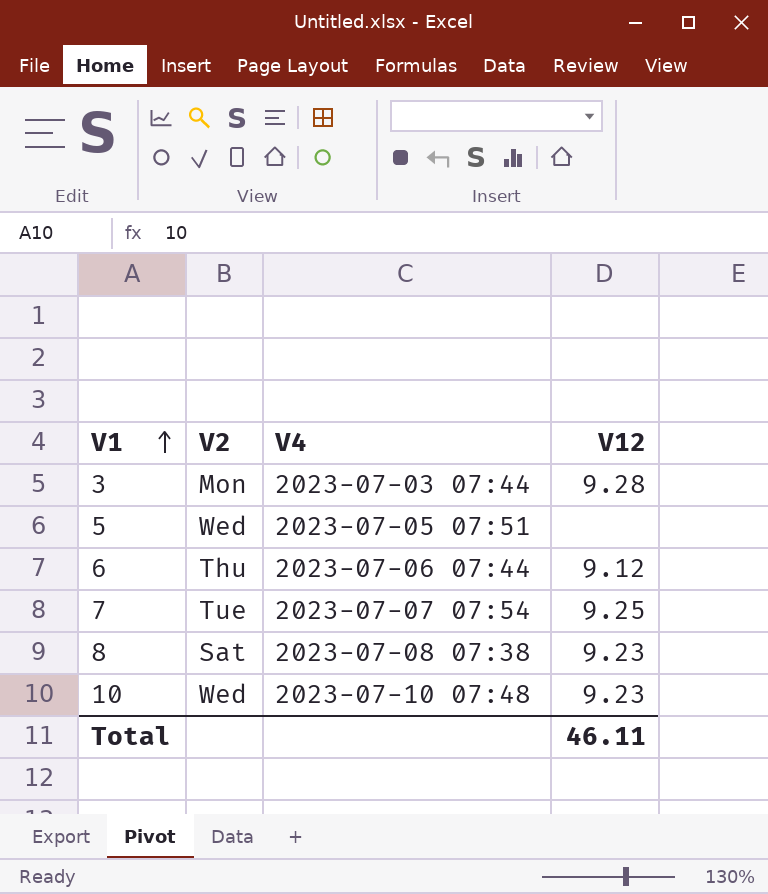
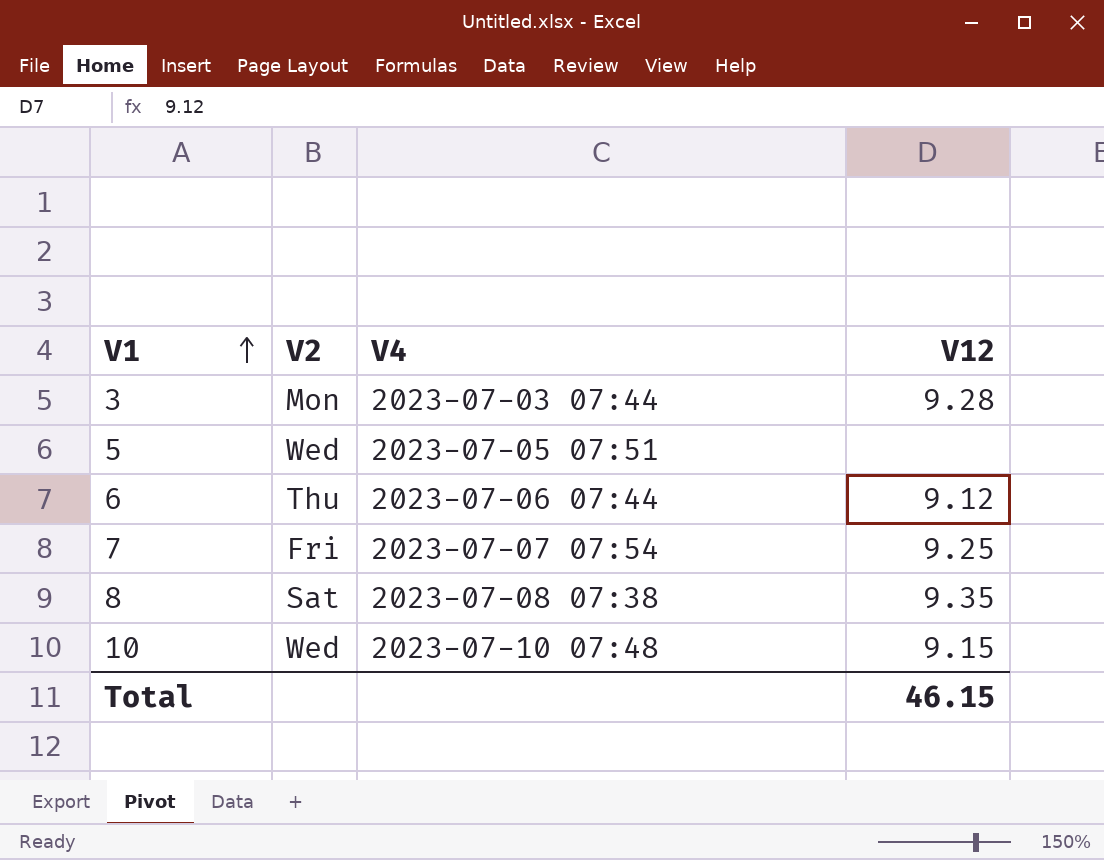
7 | V2: Tue -> Fri
8 | V12: 9.23 -> 9.35
10 | V12: 9.23 -> 9.15
Total | V12: 46.11 -> 46.15

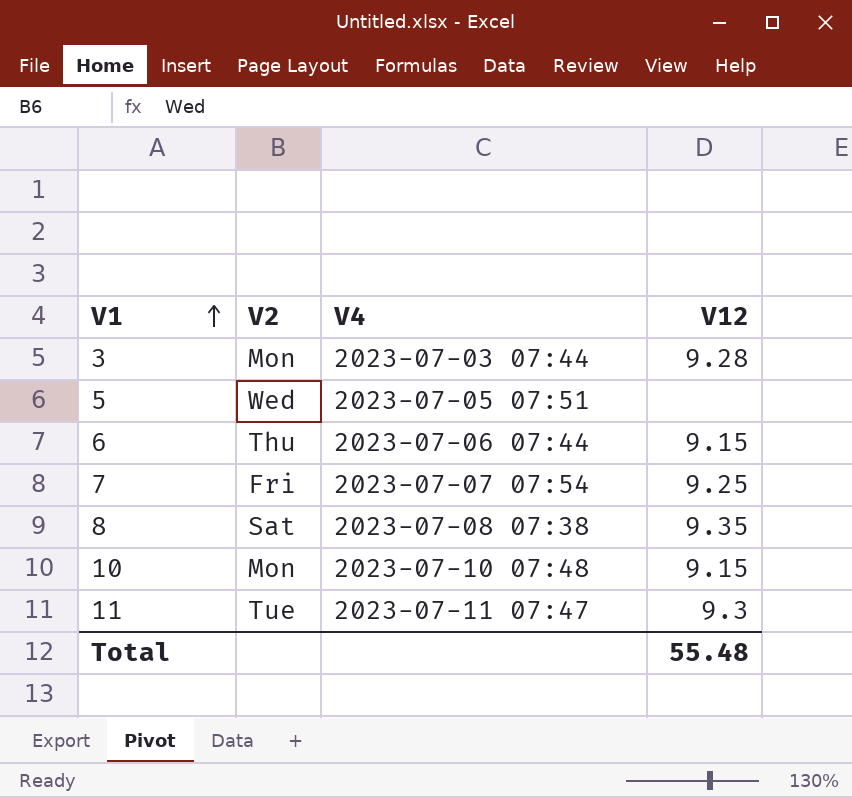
6 | V12: 9.12 -> 9.15
10 | V2: Wed -> Mon
row 11: none -> Tue | 2023-07-11 07:47 | 9.3
Total | V12: 46.15 -> 55.48

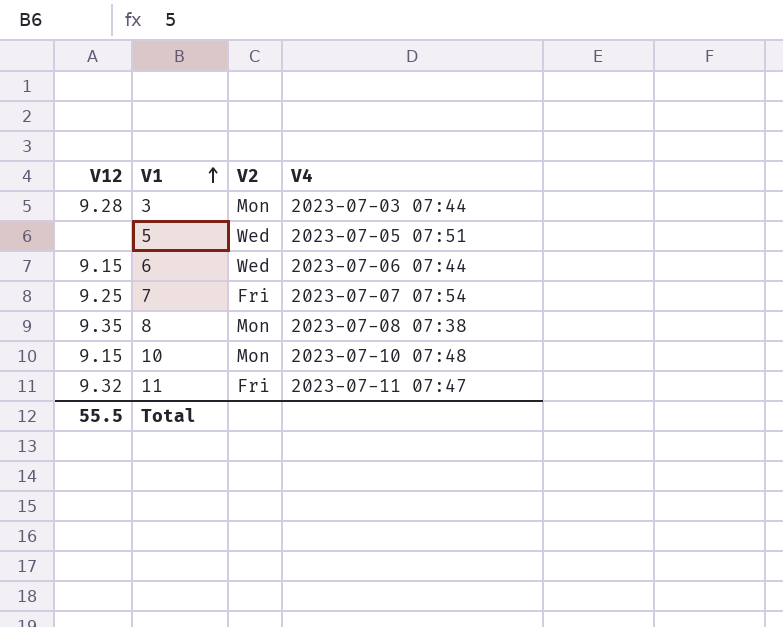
column V12 | position: 4 -> 1
6 | V2: Thu -> Wed
8 | V2: Sat -> Mon
11 | V12: 9.3 -> 9.32
11 | V2: Tue -> Fri
Total | V12: 55.48 -> 55.5

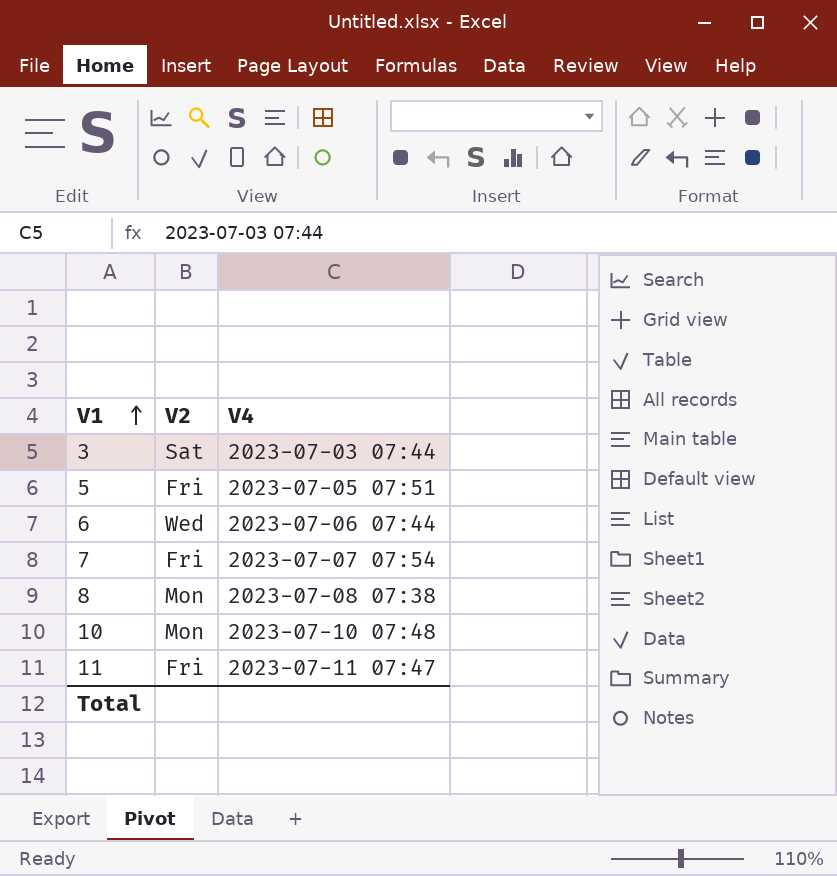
column V12 | position: 1 -> none
3 | V2: Mon -> Sat
5 | V2: Wed -> Fri

